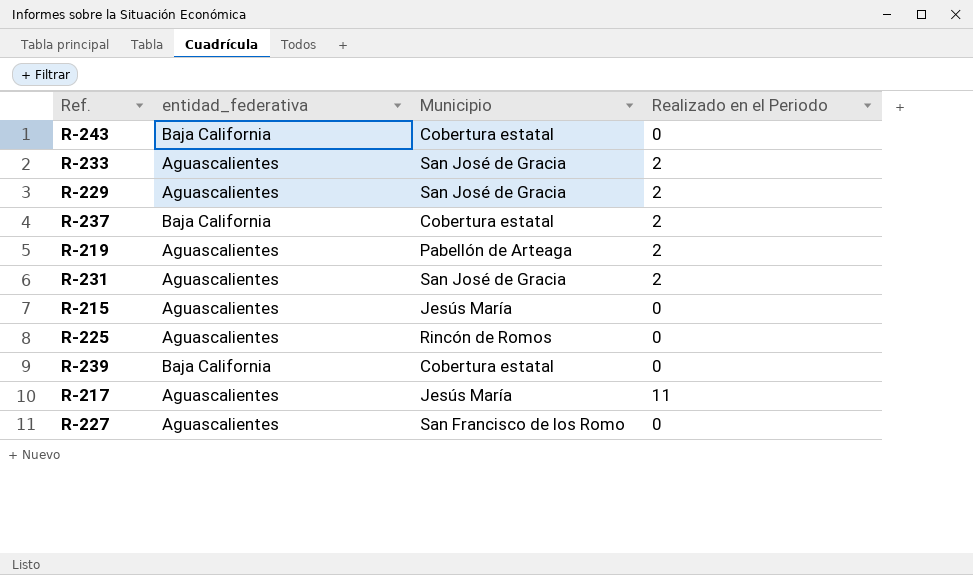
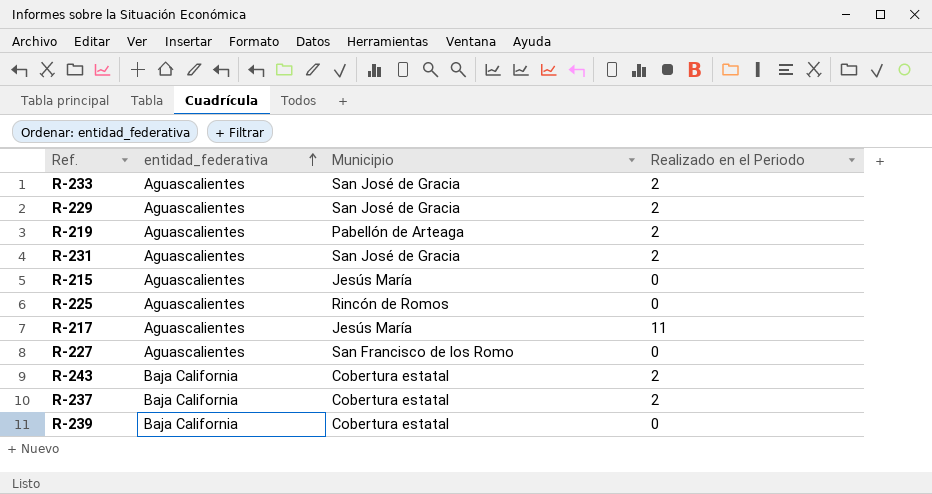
row order: none -> entidad_federativa ascending
R-243 | Realizado en el Periodo: 0 -> 2

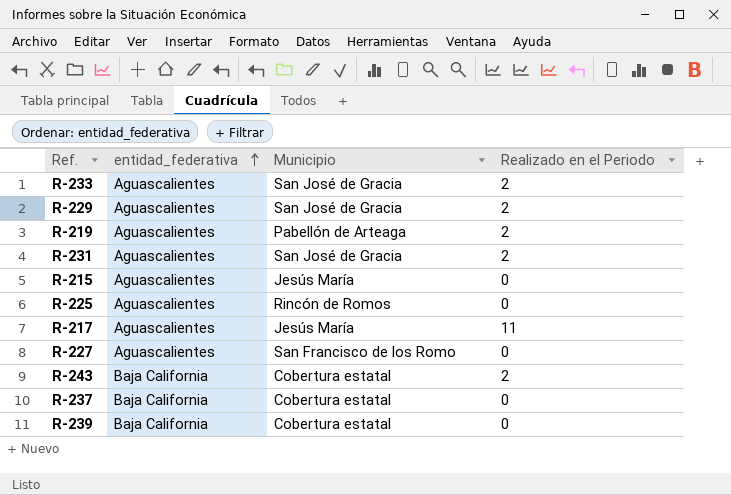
R-237 | Realizado en el Periodo: 2 -> 0

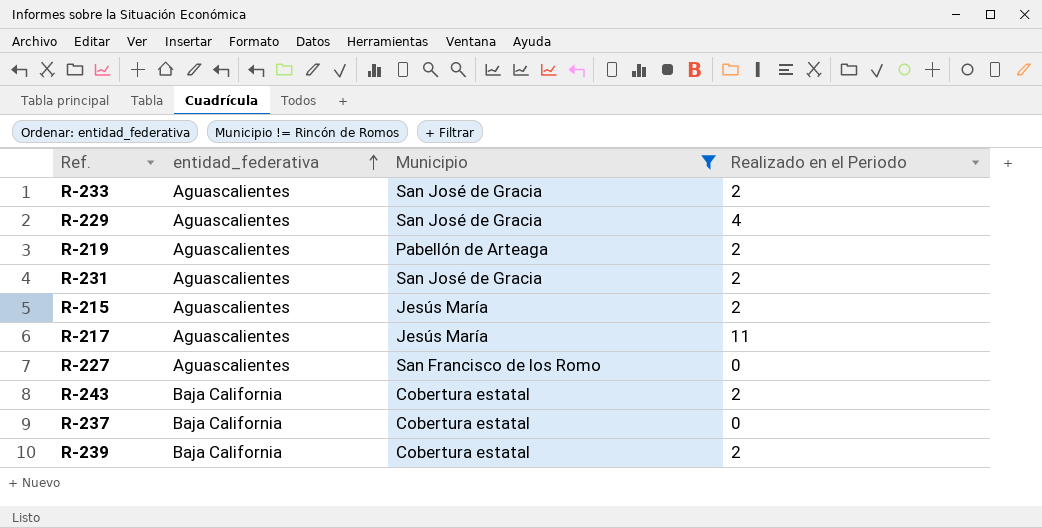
filter: none -> Municipio != Rincón de Romos
R-229 | Realizado en el Periodo: 2 -> 4
R-215 | Realizado en el Periodo: 0 -> 2
R-239 | Realizado en el Periodo: 0 -> 2

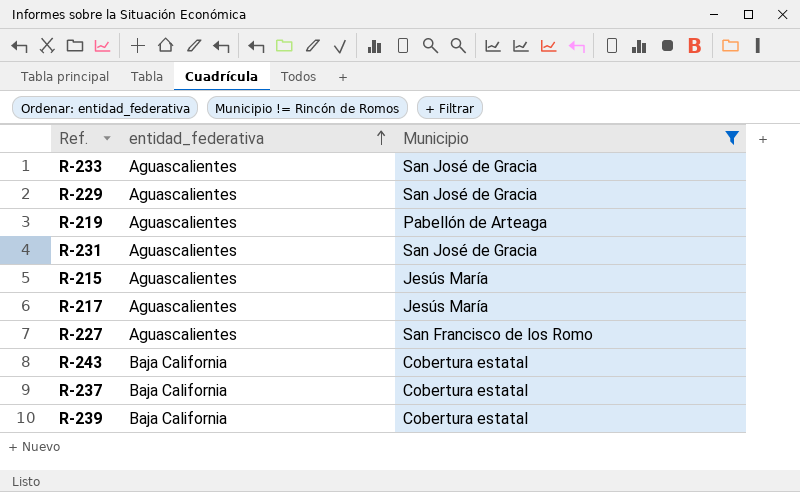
column Realizado en el Periodo | position: 4 -> none

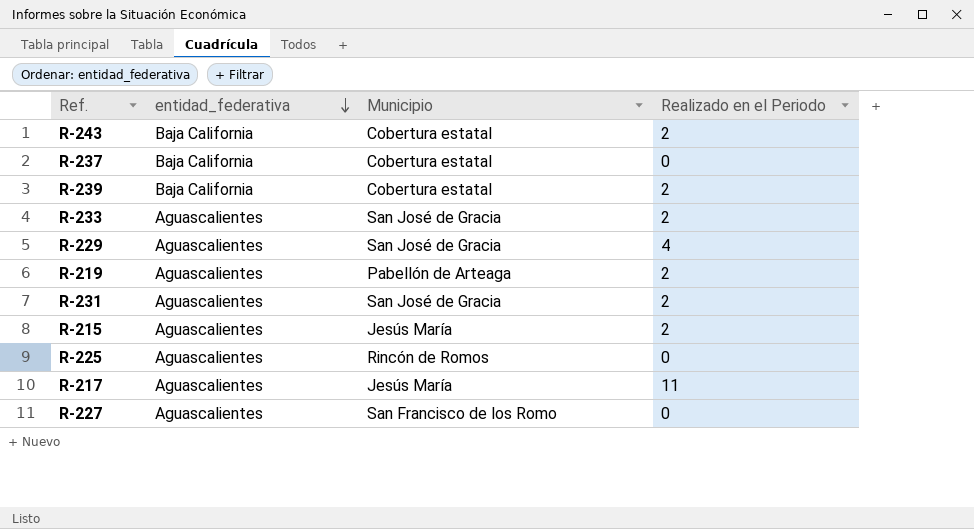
filter: Municipio != Rincón de Romos -> none
row order: entidad_federativa ascending -> entidad_federativa descending
column Realizado en el Periodo | position: none -> 4

